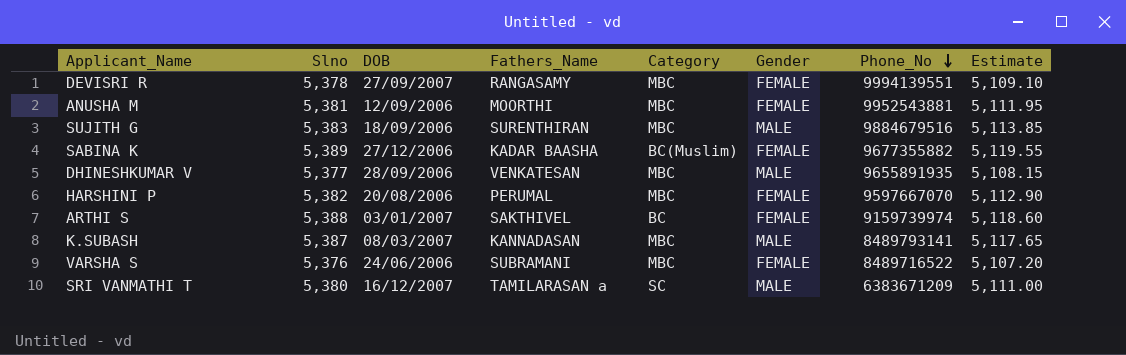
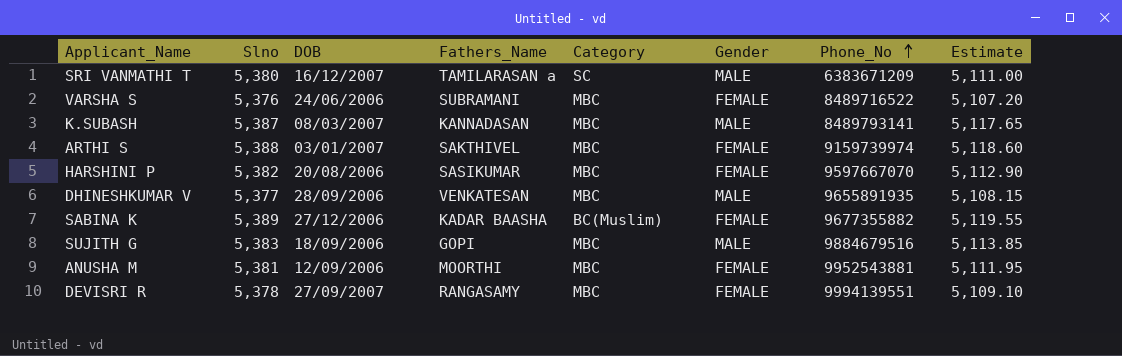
row order: Phone_No descending -> Phone_No ascending
ARTHI S | Category: BC -> MBC
HARSHINI P | Fathers_Name: PERUMAL -> SASIKUMAR
SUJITH G | Fathers_Name: SURENTHIRAN -> GOPI

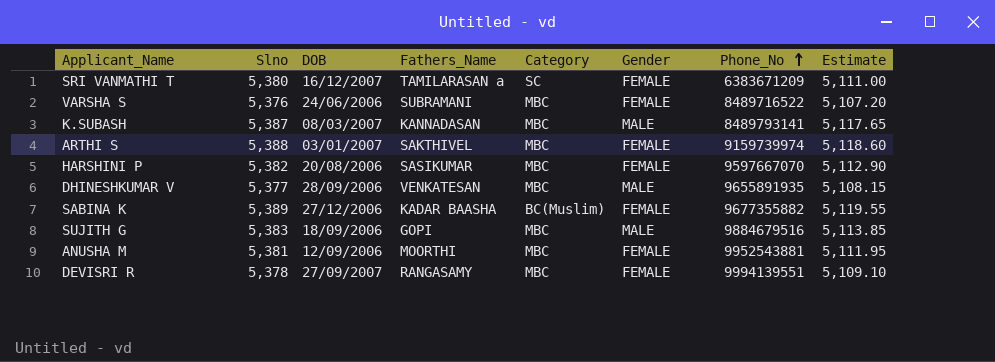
SRI VANMATHI T | Gender: MALE -> FEMALE

